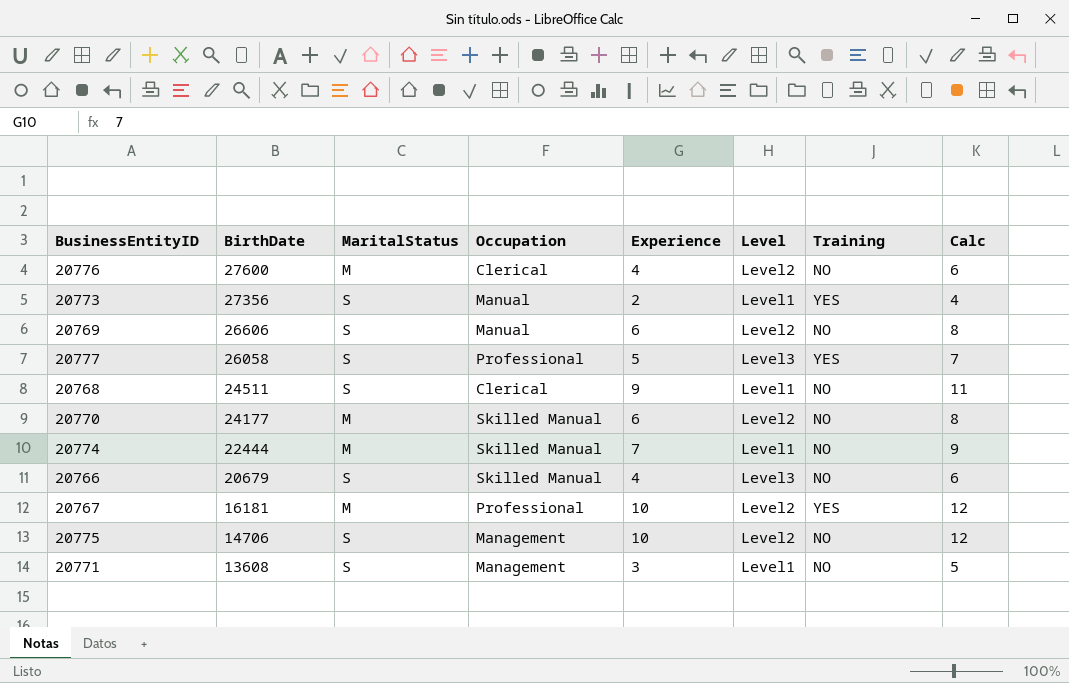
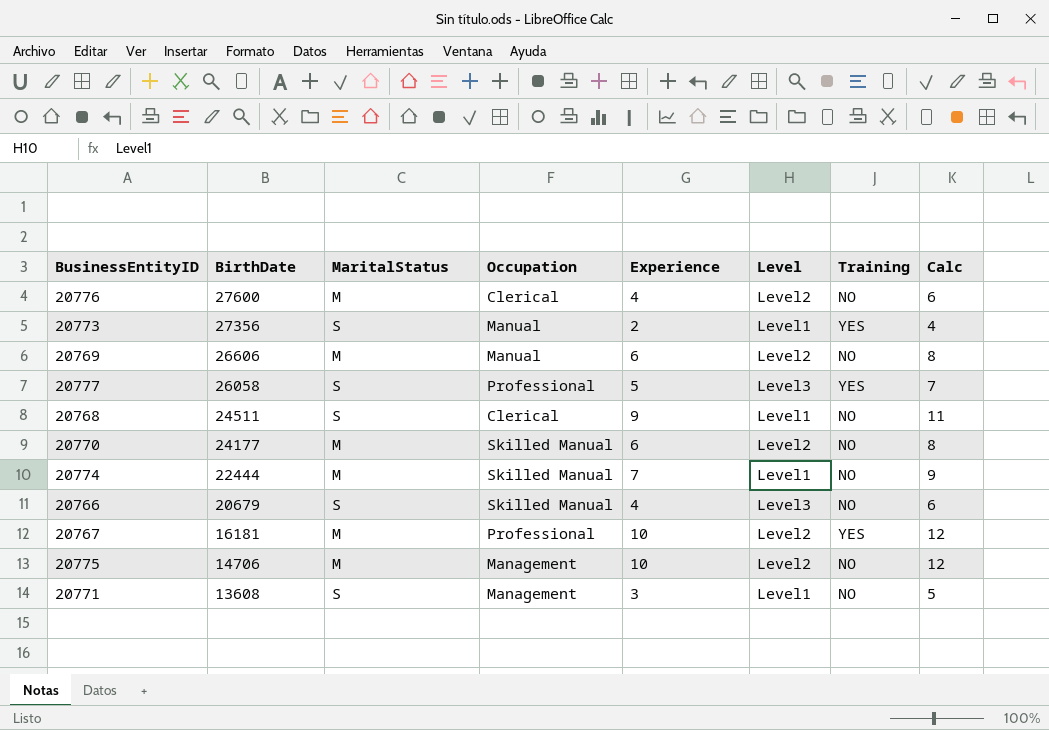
20769 | MaritalStatus: S -> M
20775 | MaritalStatus: S -> M

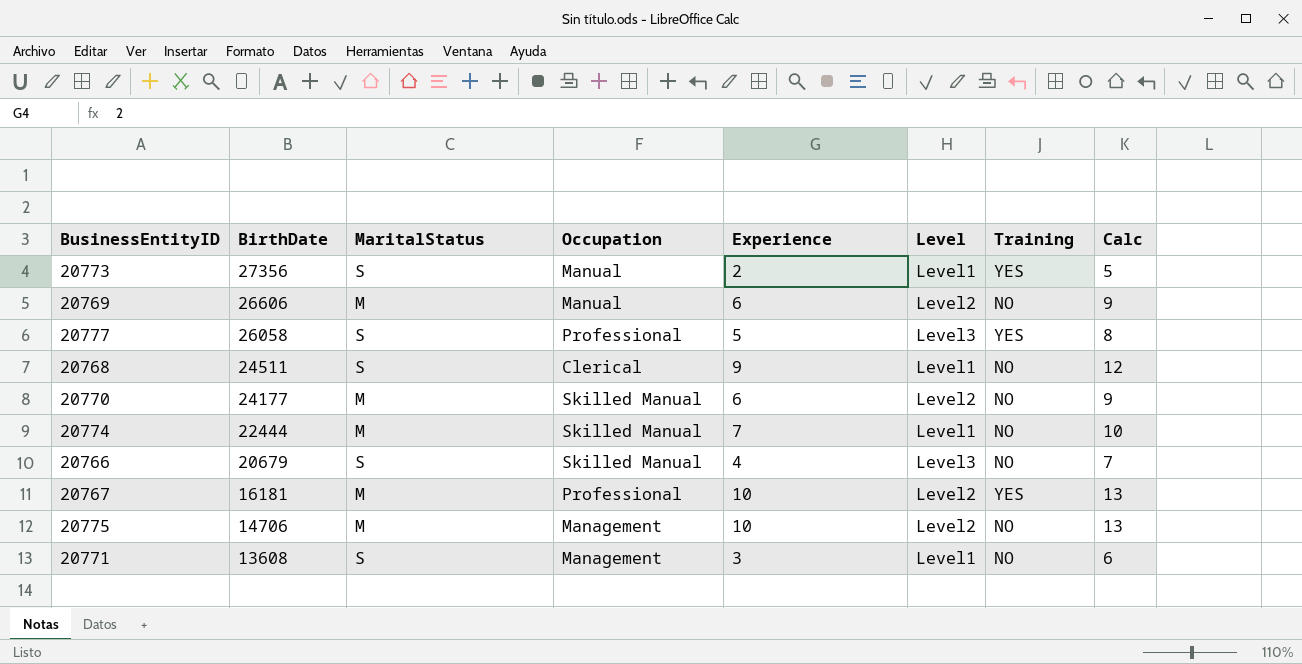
column Calc | formula: [Experience] + 2 -> [Experience] + 3
row 20776: 27600 | M | Clerical | 4 | Level2 | NO | 6 -> none

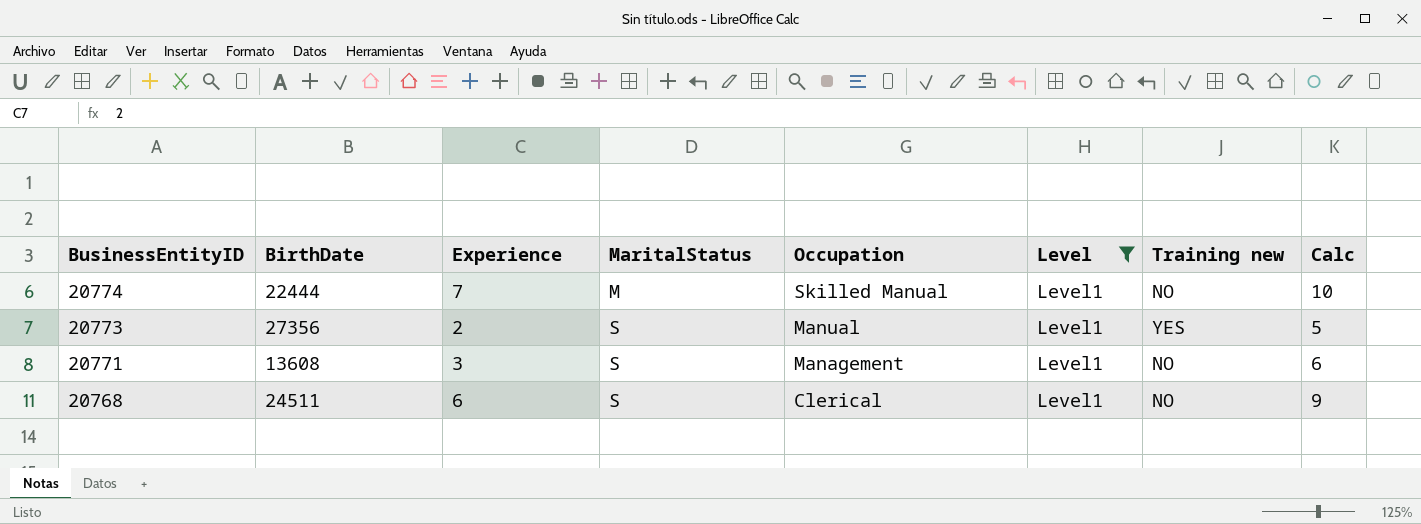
filter: none -> Level = Level1
row order: BirthDate descending -> BusinessEntityID descending
column Experience | position: 5 -> 3
column name: Training -> Training new
20768 | Experience: 9 -> 6
20768 | Calc: 12 -> 9

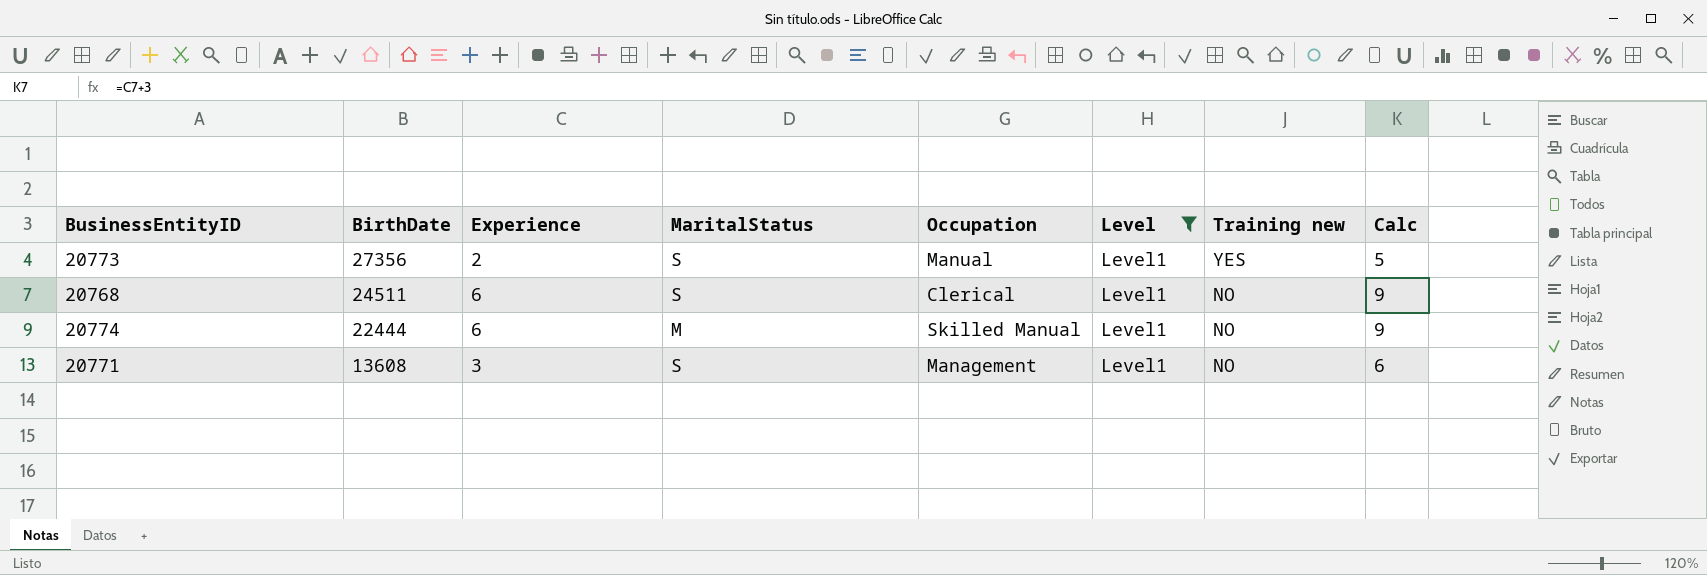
row order: BusinessEntityID descending -> BirthDate descending
20774 | Experience: 7 -> 6
20774 | Calc: 10 -> 9

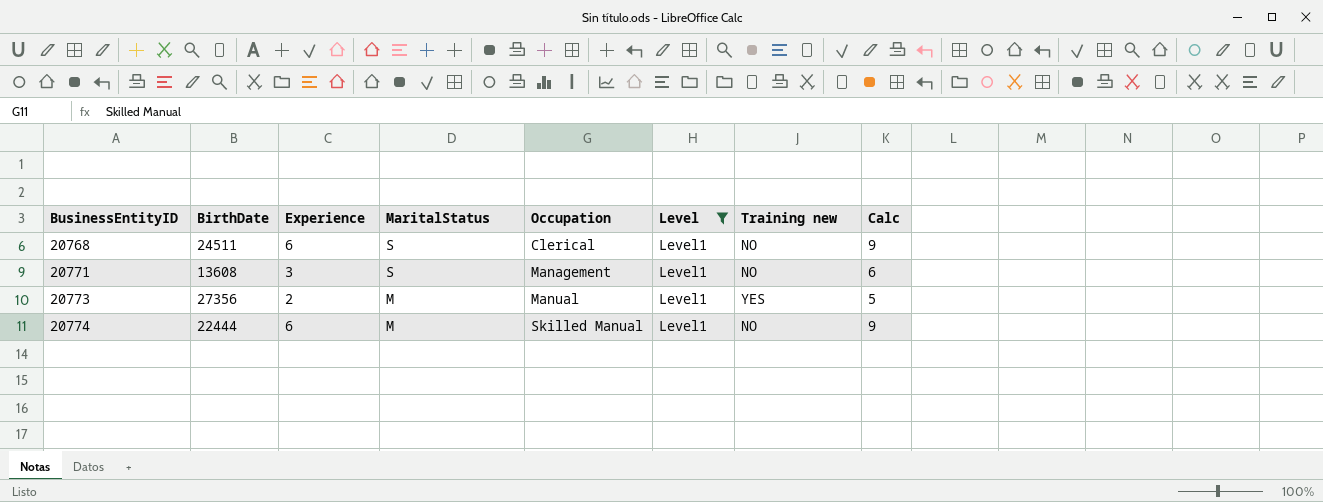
row order: BirthDate descending -> BusinessEntityID ascending
20773 | MaritalStatus: S -> M

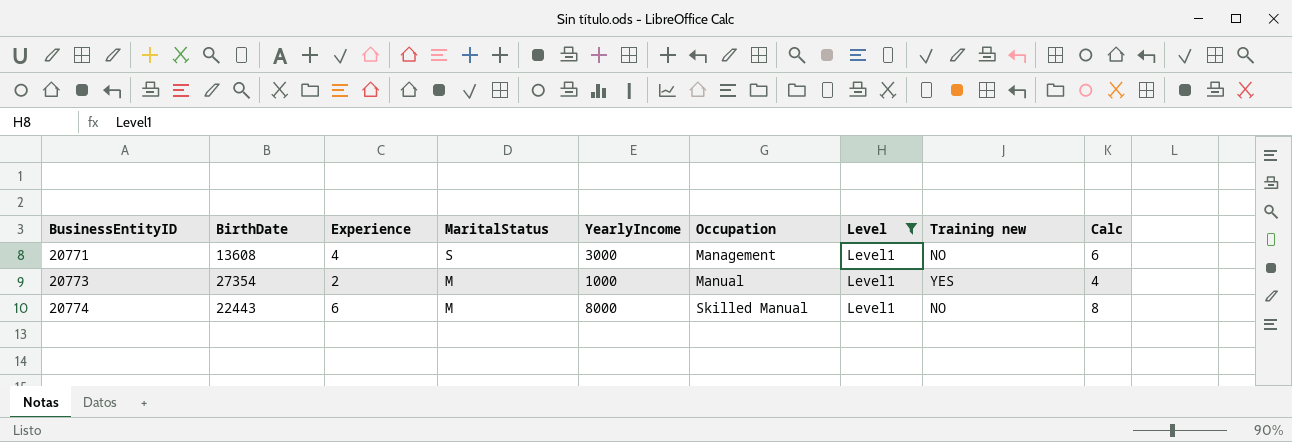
column YearlyIncome | position: none -> 5
column Calc | formula: [Experience] + 3 -> [Experience] + 2
row 20768: 24511 | 6 | S | Clerical | Level1 | NO | 9 -> none
20771 | Experience: 3 -> 4
20773 | BirthDate: 27356 -> 27354
20774 | BirthDate: 22444 -> 22443

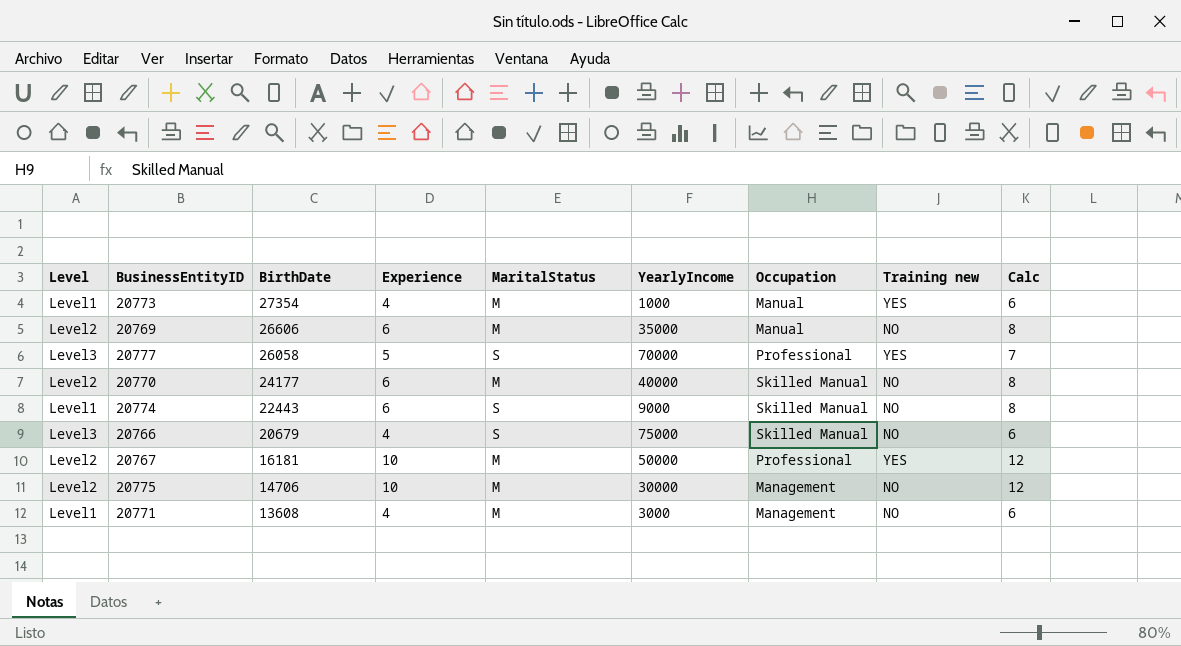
filter: Level = Level1 -> none
row order: BusinessEntityID ascending -> BirthDate descending
column Level | position: 7 -> 1
20773 | Experience: 2 -> 4
20773 | Calc: 4 -> 6
20774 | MaritalStatus: M -> S
20774 | YearlyIncome: 8000 -> 9000
20771 | MaritalStatus: S -> M

